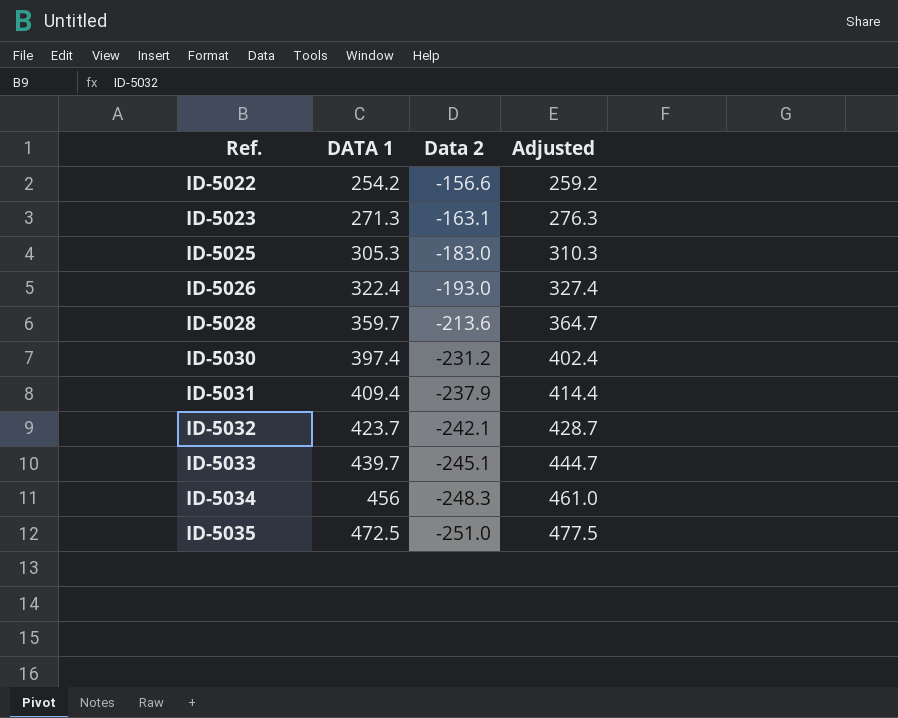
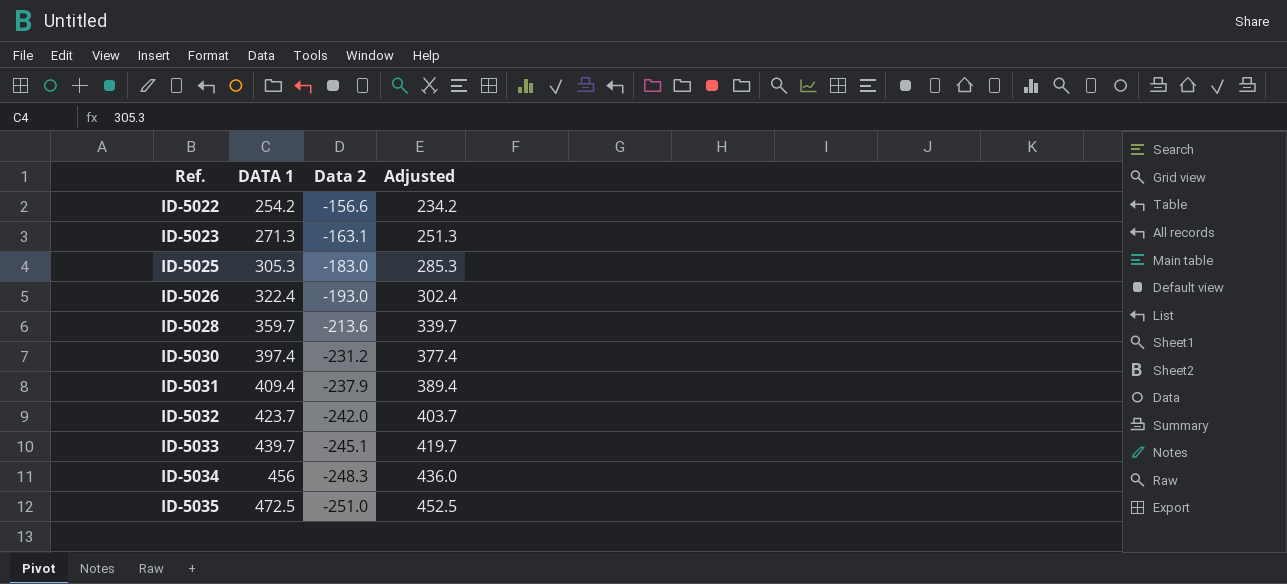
column Adjusted | formula: [DATA 1] + 5 -> [DATA 1] - 20
ID-5032 | Data 2: -242.1 -> -242.0

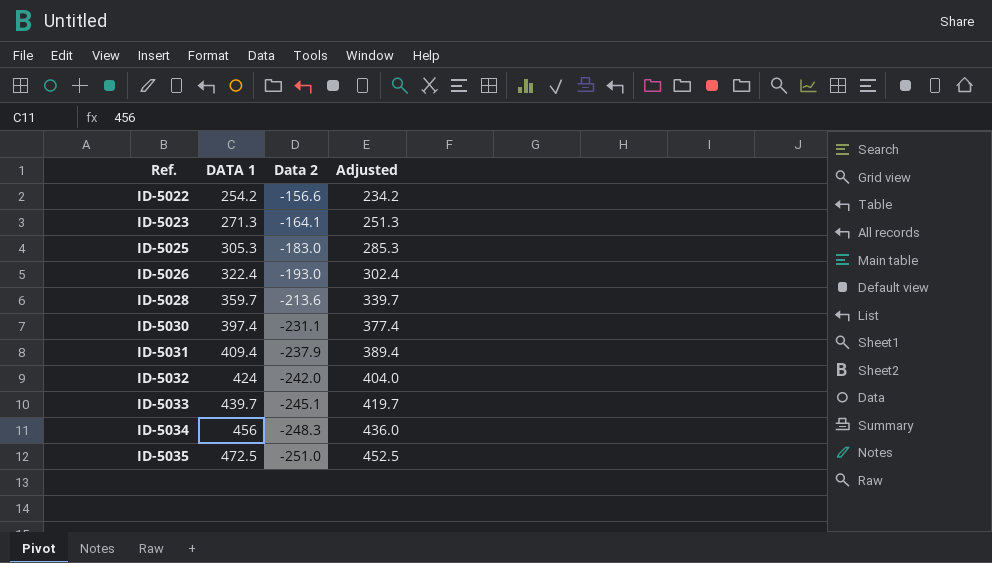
ID-5023 | Data 2: -163.1 -> -164.1
ID-5030 | Data 2: -231.2 -> -231.1
ID-5032 | DATA 1: 423.7 -> 424
ID-5032 | Adjusted: 403.7 -> 404.0

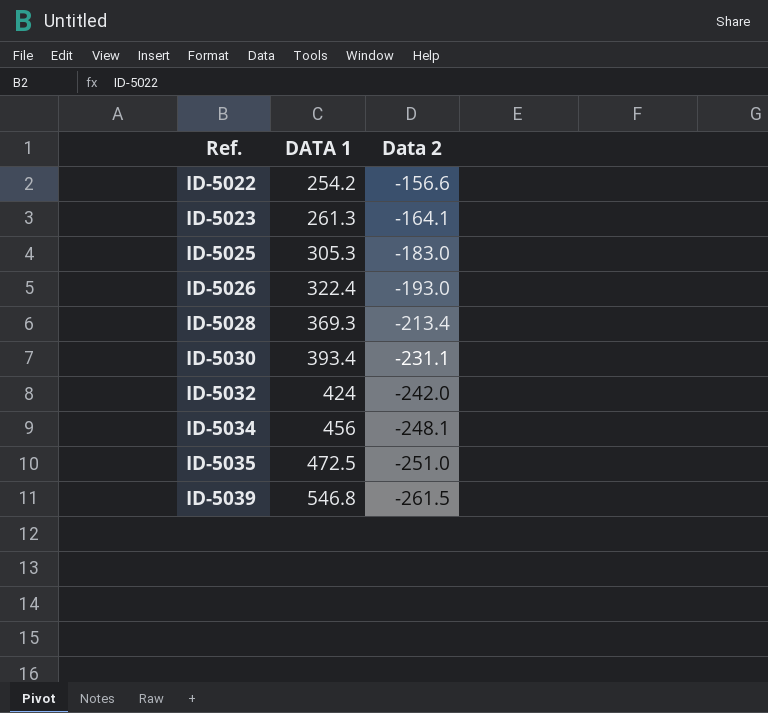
column Adjusted | formula: [DATA 1] - 20 -> none
row ID-5031: 409.4 | -237.9 | 389.4 -> none
row ID-5033: 439.7 | -245.1 | 419.7 -> none
ID-5023 | DATA 1: 271.3 -> 261.3
ID-5028 | DATA 1: 359.7 -> 369.3
ID-5028 | Data 2: -213.6 -> -213.4
ID-5030 | DATA 1: 397.4 -> 393.4
ID-5034 | Data 2: -248.3 -> -248.1
row ID-5039: none -> 546.8 | -261.5

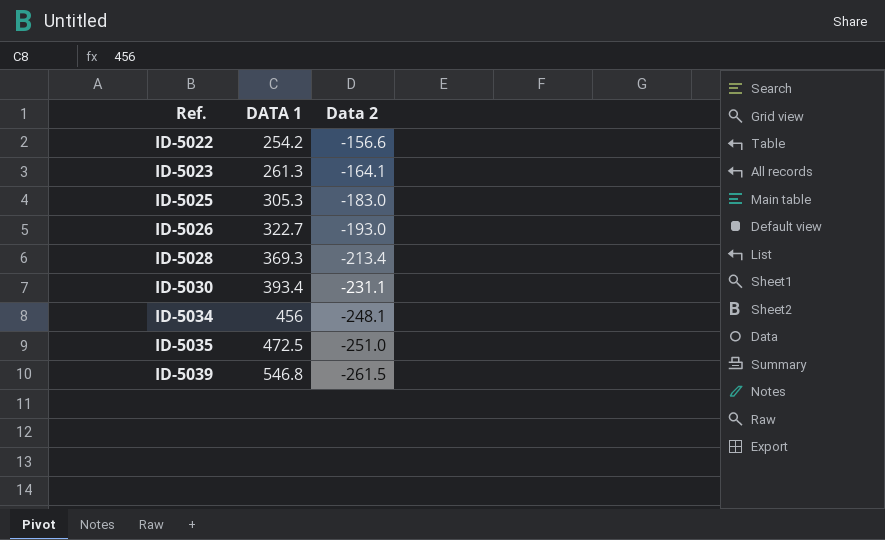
row ID-5032: 424 | -242.0 -> none
ID-5026 | DATA 1: 322.4 -> 322.7

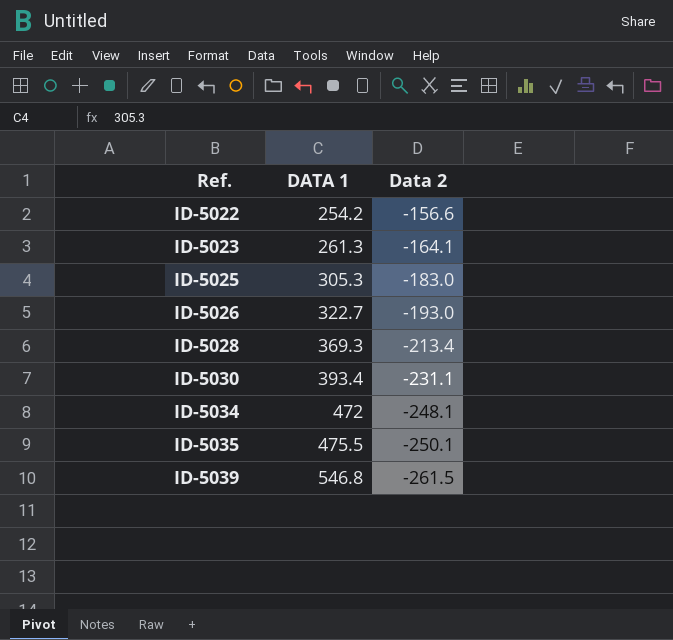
ID-5034 | DATA 1: 456 -> 472
ID-5035 | DATA 1: 472.5 -> 475.5
ID-5035 | Data 2: -251.0 -> -250.1

